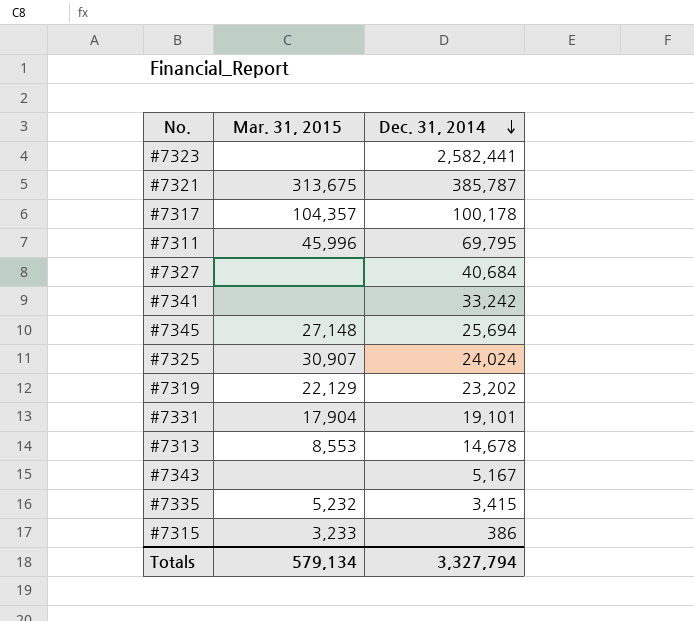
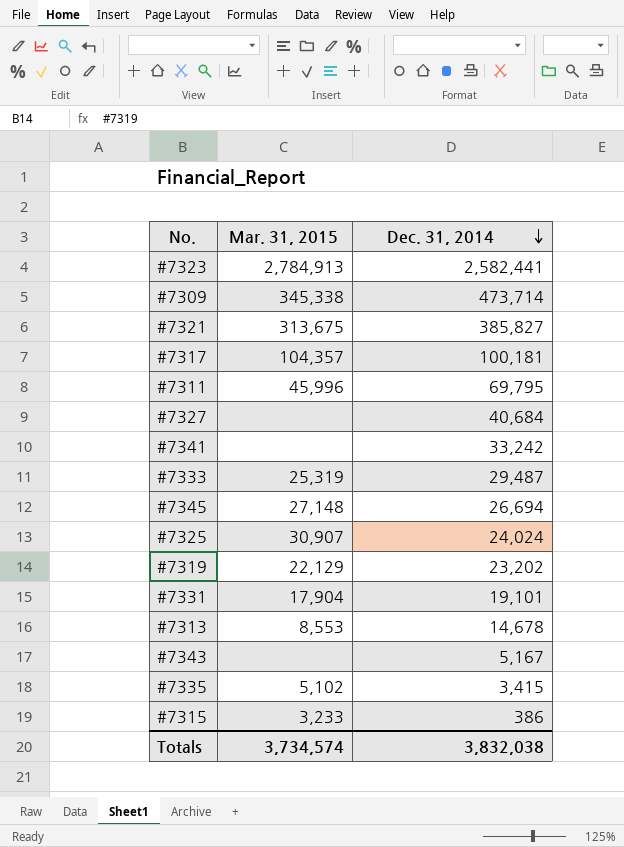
#7323 | Mar. 31, 2015: none -> 2,784,913
row #7309: none -> 345,338 | 473,714
#7321 | Dec. 31, 2014: 385,787 -> 385,827
#7317 | Dec. 31, 2014: 100,178 -> 100,181
row #7333: none -> 25,319 | 29,487
#7345 | Dec. 31, 2014: 25,694 -> 26,694
#7335 | Mar. 31, 2015: 5,232 -> 5,102
Totals | Mar. 31, 2015: 579,134 -> 3,734,574
Totals | Dec. 31, 2014: 3,327,794 -> 3,832,038

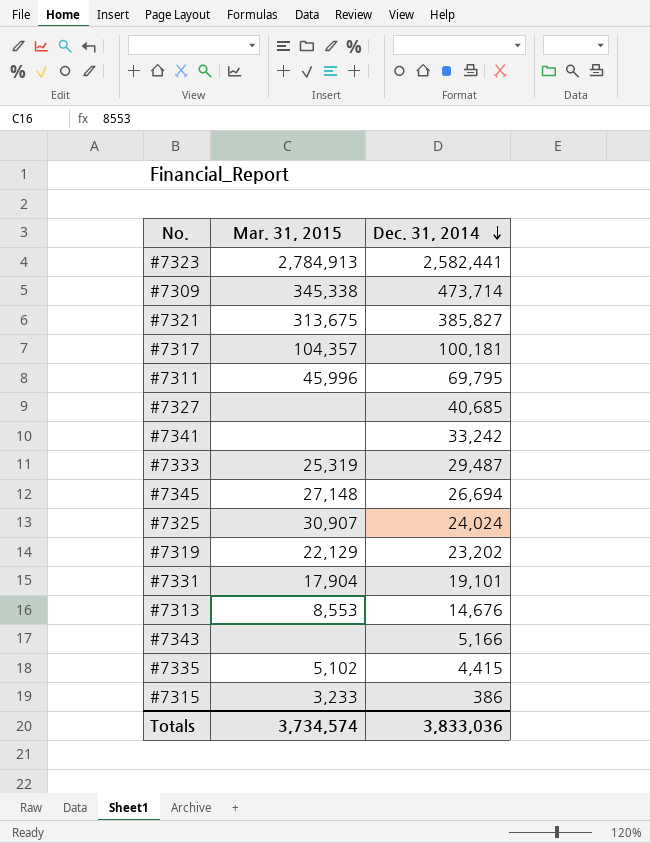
#7327 | Dec. 31, 2014: 40,684 -> 40,685
#7313 | Dec. 31, 2014: 14,678 -> 14,676
#7343 | Dec. 31, 2014: 5,167 -> 5,166
#7335 | Dec. 31, 2014: 3,415 -> 4,415
Totals | Dec. 31, 2014: 3,832,038 -> 3,833,036

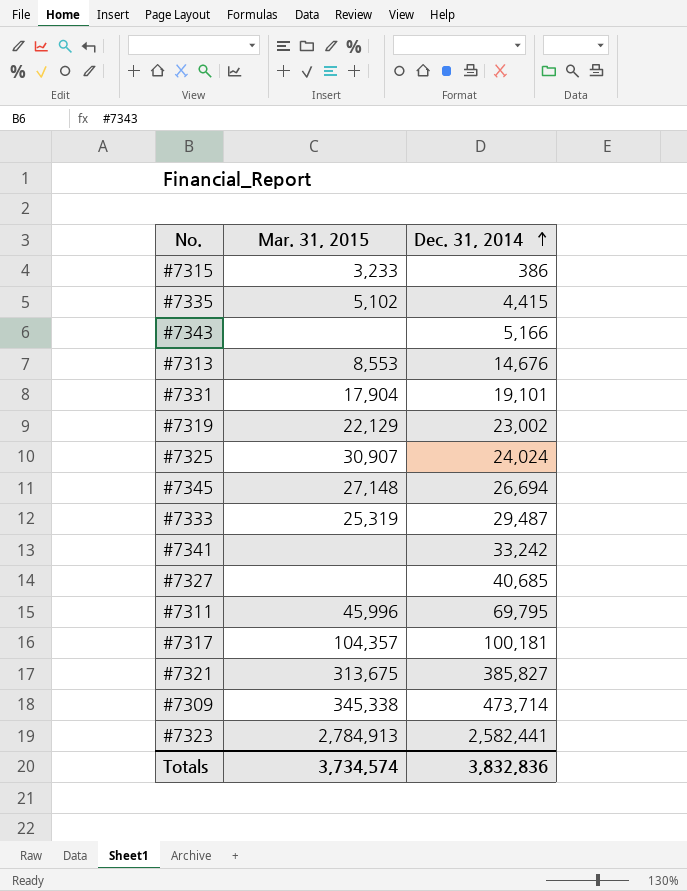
row order: Dec. 31, 2014 descending -> Dec. 31, 2014 ascending
#7319 | Dec. 31, 2014: 23,202 -> 23,002
Totals | Dec. 31, 2014: 3,833,036 -> 3,832,836

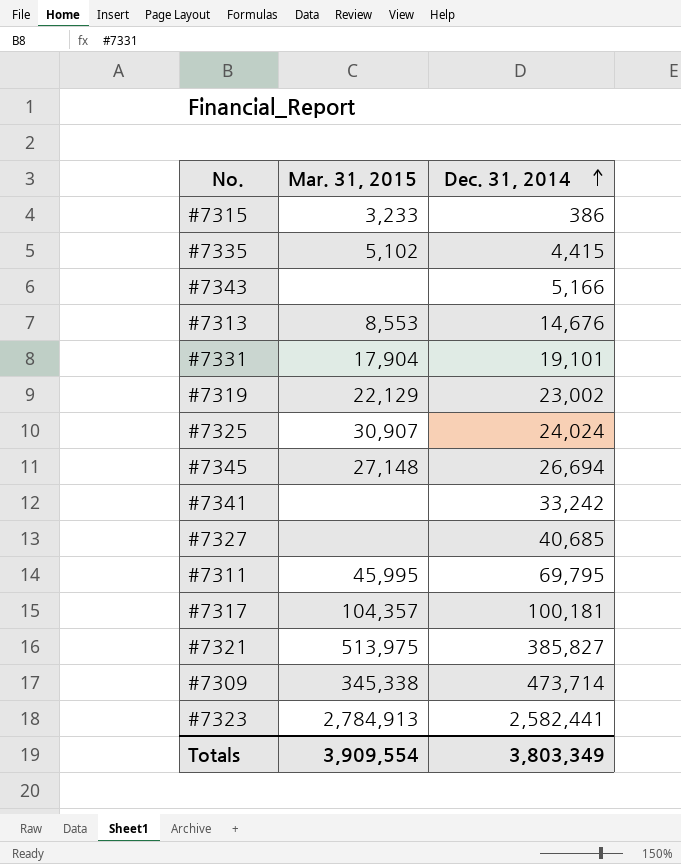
row #7333: 25,319 | 29,487 -> none
#7311 | Mar. 31, 2015: 45,996 -> 45,995
#7321 | Mar. 31, 2015: 313,675 -> 513,975
Totals | Mar. 31, 2015: 3,734,574 -> 3,909,554
Totals | Dec. 31, 2014: 3,832,836 -> 3,803,349

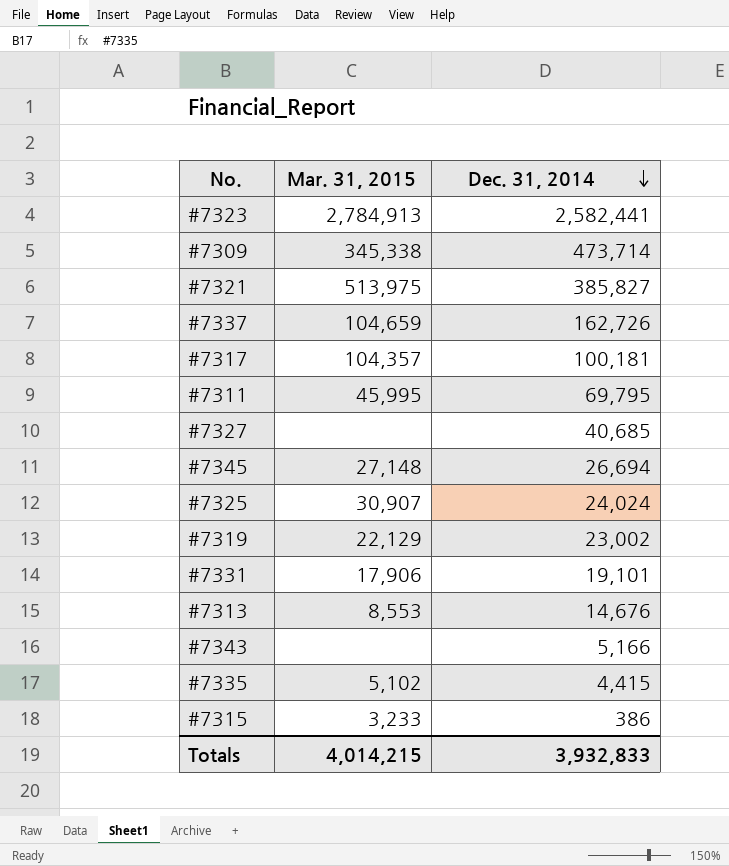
row order: Dec. 31, 2014 ascending -> Dec. 31, 2014 descending
row #7341: none | 33,242 -> none
row #7337: none -> 104,659 | 162,726
#7331 | Mar. 31, 2015: 17,904 -> 17,906
Totals | Mar. 31, 2015: 3,909,554 -> 4,014,215
Totals | Dec. 31, 2014: 3,803,349 -> 3,932,833

